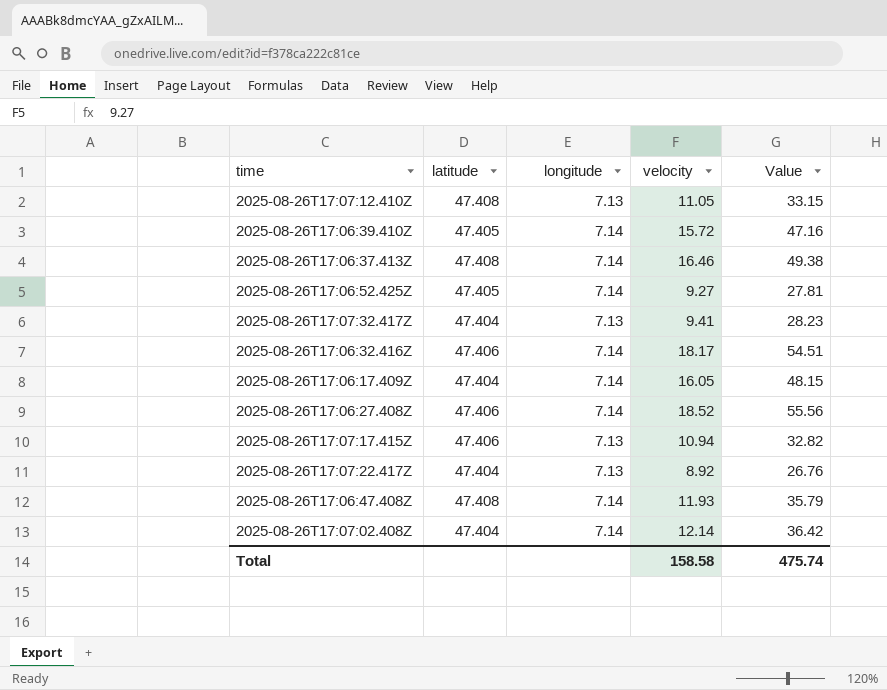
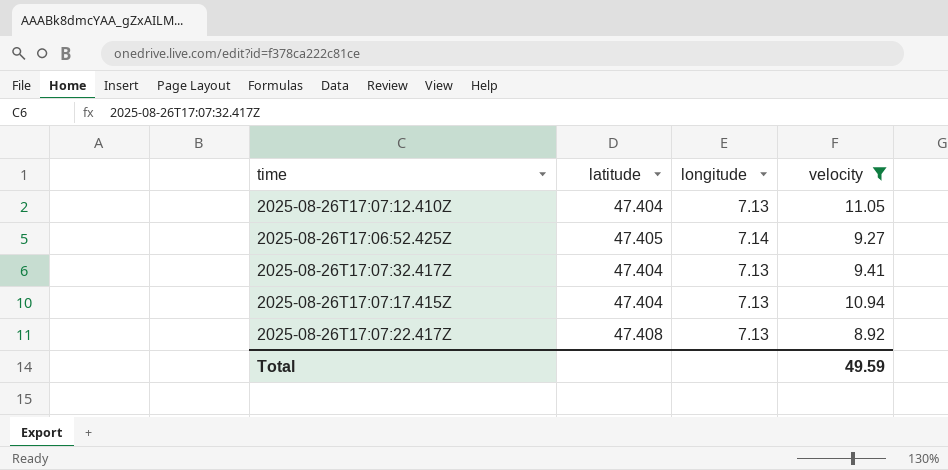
filter: none -> velocity <= 11.05
column Value | formula: [velocity] * 3 -> none
2025-08-26T17:07:12.410Z | latitude: 47.408 -> 47.404
2025-08-26T17:07:17.415Z | latitude: 47.406 -> 47.404
2025-08-26T17:07:22.417Z | latitude: 47.404 -> 47.408
Total | velocity: 158.58 -> 49.59

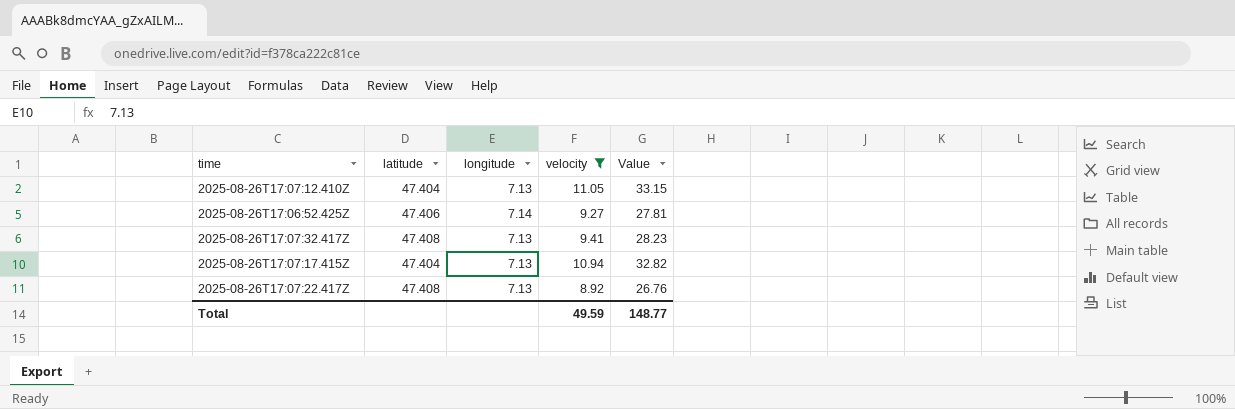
column Value | formula: none -> [velocity] * 3
2025-08-26T17:06:52.425Z | latitude: 47.405 -> 47.406
2025-08-26T17:07:32.417Z | latitude: 47.404 -> 47.408

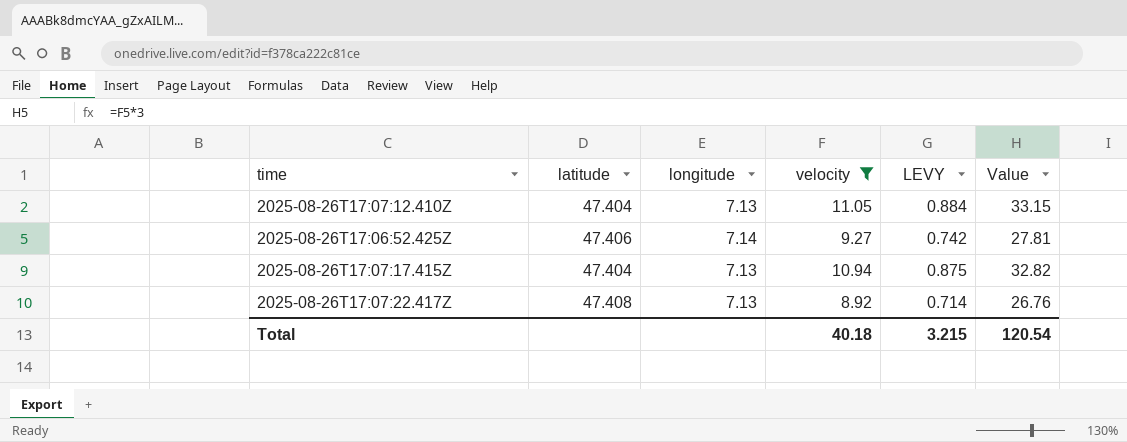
column LEVY | formula: none -> [velocity] * 0.08
row 2025-08-26T17:07:32.417Z: 47.408 | 7.13 | 9.41 | 28.23 -> none
Total | velocity: 49.59 -> 40.18
Total | Value: 148.77 -> 120.54

